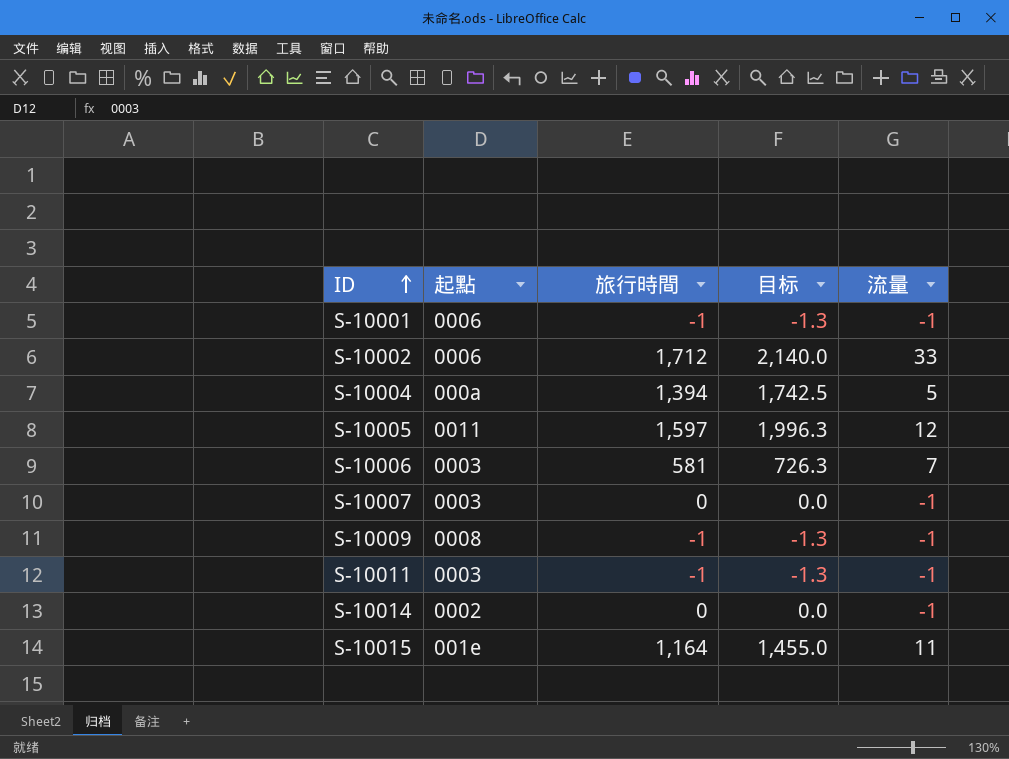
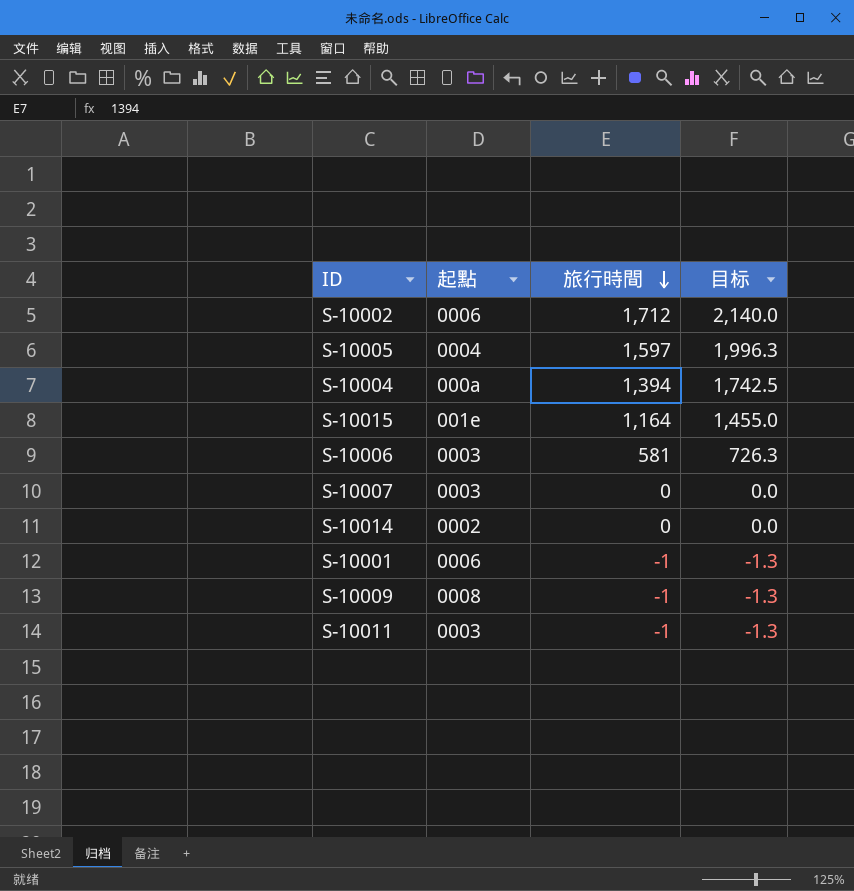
row order: ID ascending -> 旅行時間 descending
column 流量 | position: 5 -> none
S-10005 | 起點: 0011 -> 0004

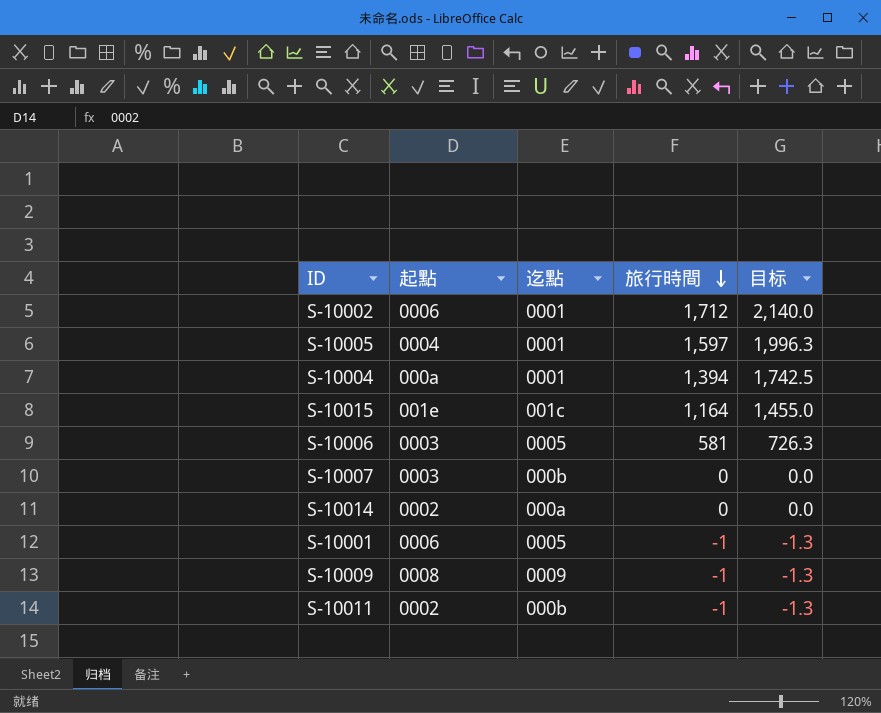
column 迄點 | position: none -> 3
S-10011 | 起點: 0003 -> 0002

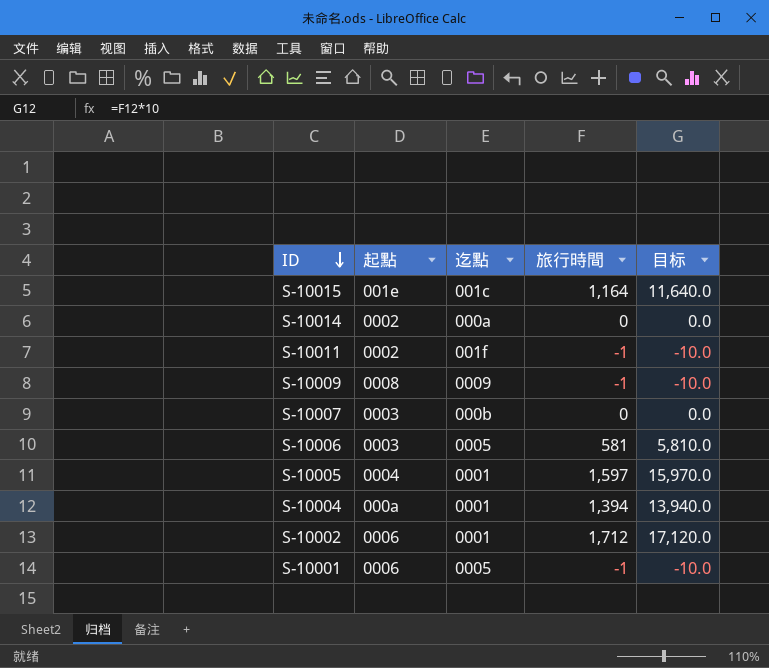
row order: 旅行時間 descending -> ID descending
column 目标 | formula: [旅行時間] * 1.25 -> [旅行時間] * 10
S-10011 | 迄點: 000b -> 001f

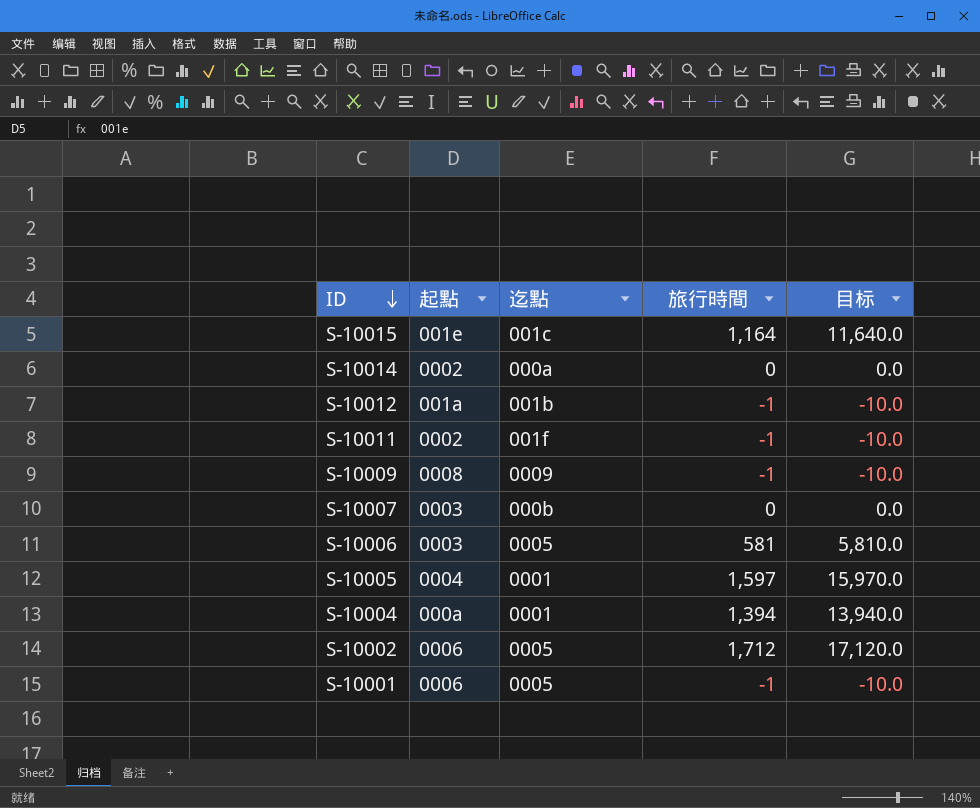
row S-10012: none -> 001a | 001b | -1 | -10.0
S-10002 | 迄點: 0001 -> 0005

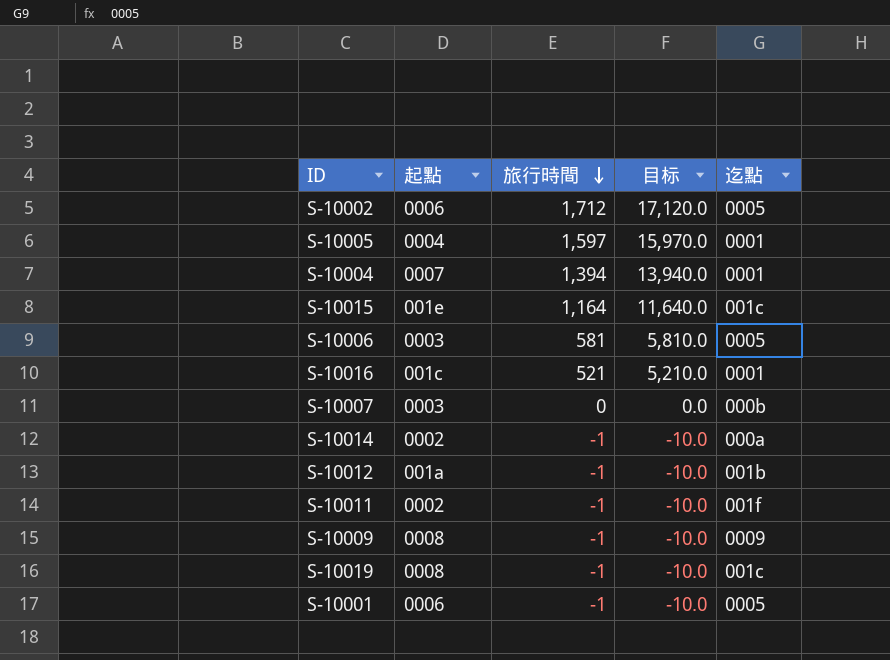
row order: ID descending -> 旅行時間 descending
column 迄點 | position: 3 -> 5
S-10004 | 起點: 000a -> 0007
row S-10016: none -> 001c | 521 | 5,210.0 | 0001
S-10014 | 旅行時間: 0 -> -1
S-10014 | 目标: 0.0 -> -10.0
row S-10019: none -> 0008 | -1 | -10.0 | 001c

